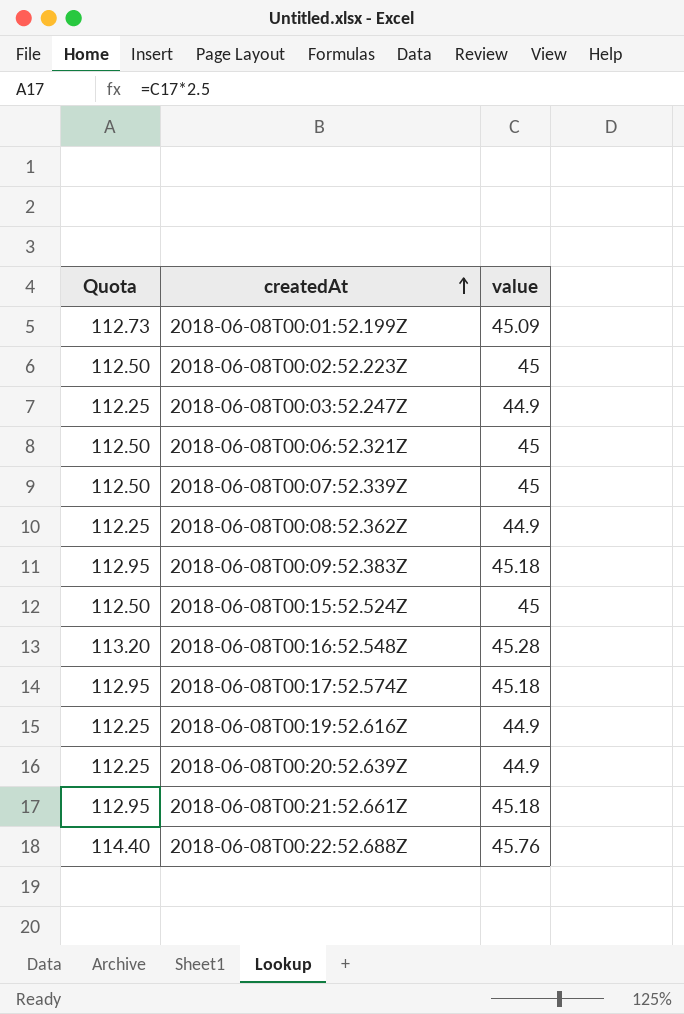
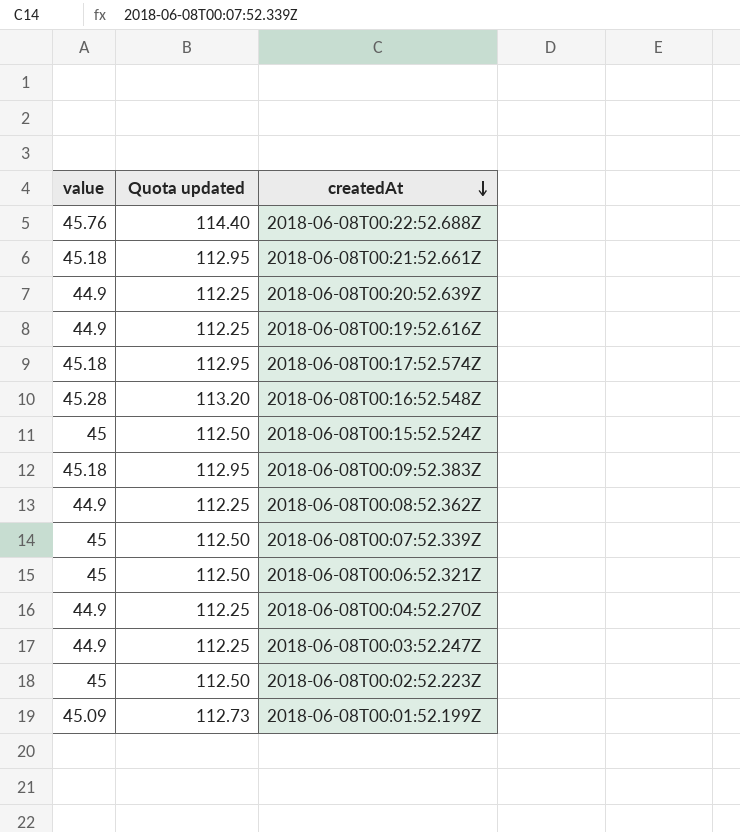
row order: createdAt ascending -> createdAt descending
column value | position: 3 -> 1
column name: Quota -> Quota updated
row 2018-06-08T00:04:52.270Z: none -> 44.9 | 112.25

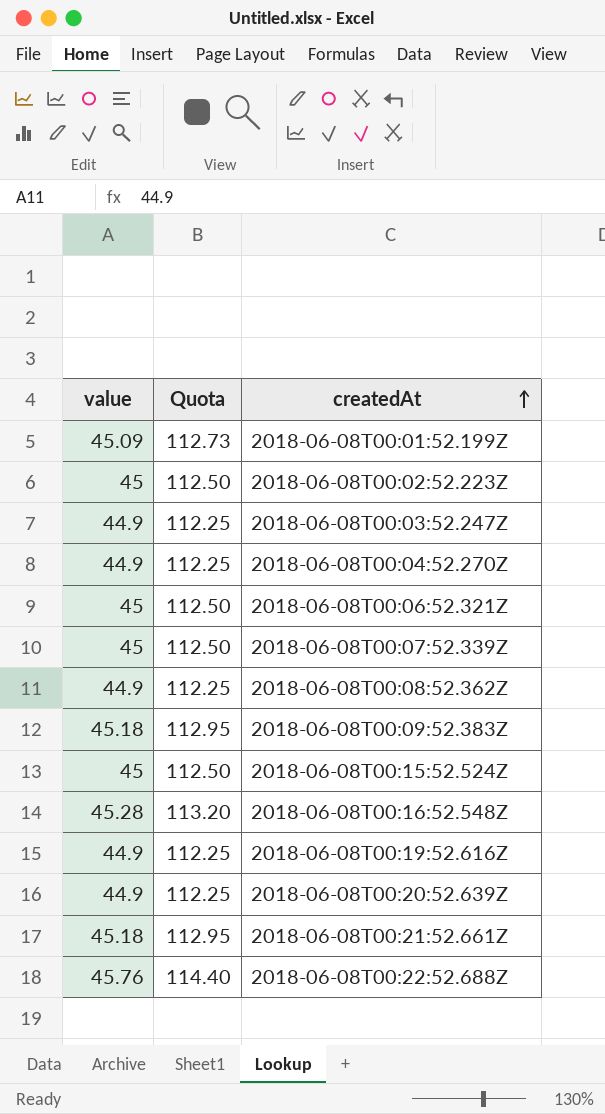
row order: createdAt descending -> createdAt ascending
column name: Quota updated -> Quota
row 2018-06-08T00:17:52.574Z: 45.18 | 112.95 -> none

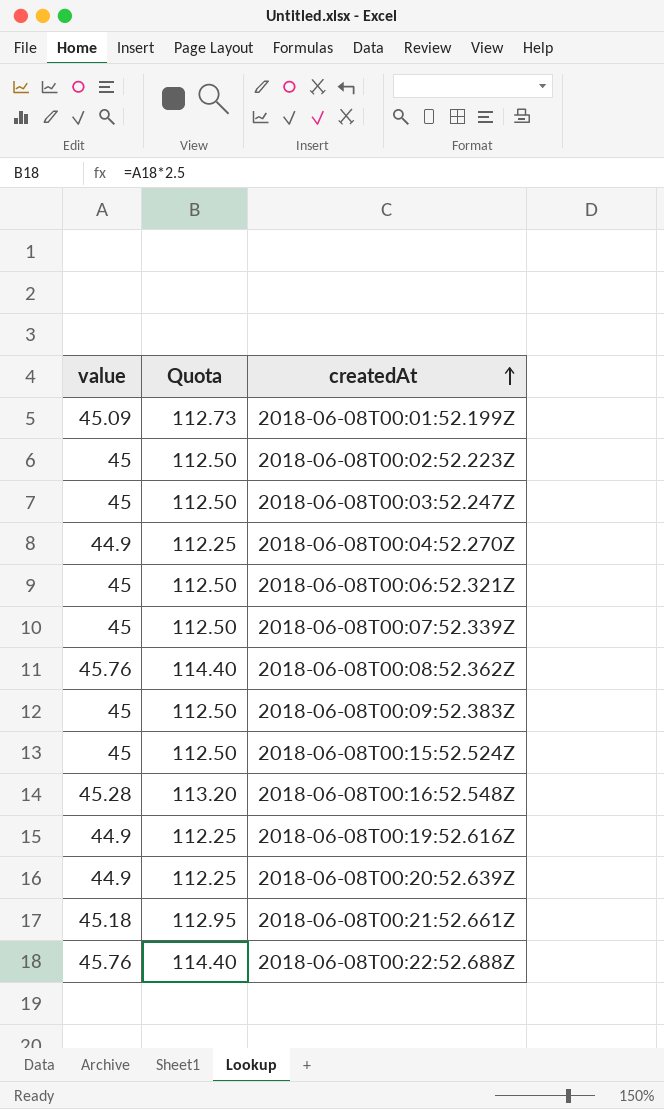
2018-06-08T00:03:52.247Z | value: 44.9 -> 45
2018-06-08T00:03:52.247Z | Quota: 112.25 -> 112.50
2018-06-08T00:08:52.362Z | value: 44.9 -> 45.76
2018-06-08T00:08:52.362Z | Quota: 112.25 -> 114.40
2018-06-08T00:09:52.383Z | value: 45.18 -> 45
2018-06-08T00:09:52.383Z | Quota: 112.95 -> 112.50

